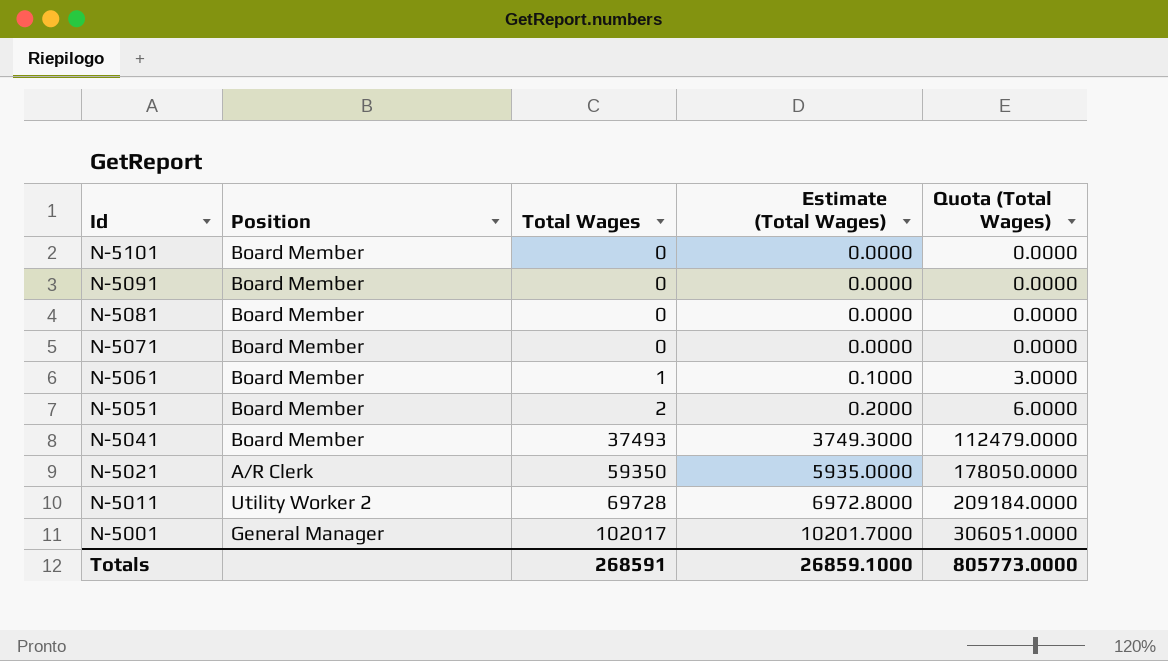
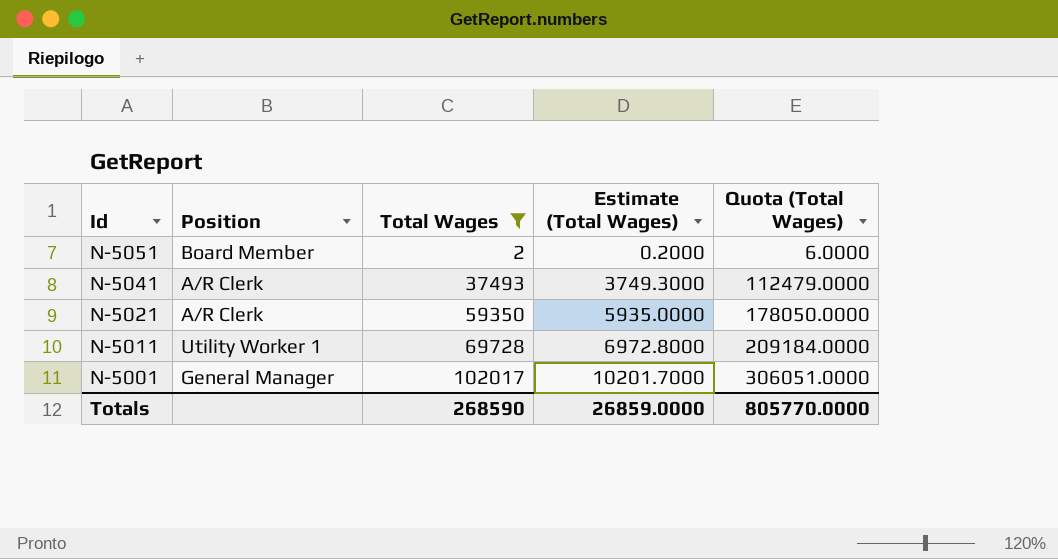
filter: none -> Total Wages >= 2
N-5041 | Position: Board Member -> A/R Clerk
N-5011 | Position: Utility Worker 2 -> Utility Worker 1
Totals | Total Wages: 268591 -> 268590
Totals | Estimate (Total Wages): 26859.1000 -> 26859.0000
Totals | Quota (Total Wages): 805773.0000 -> 805770.0000

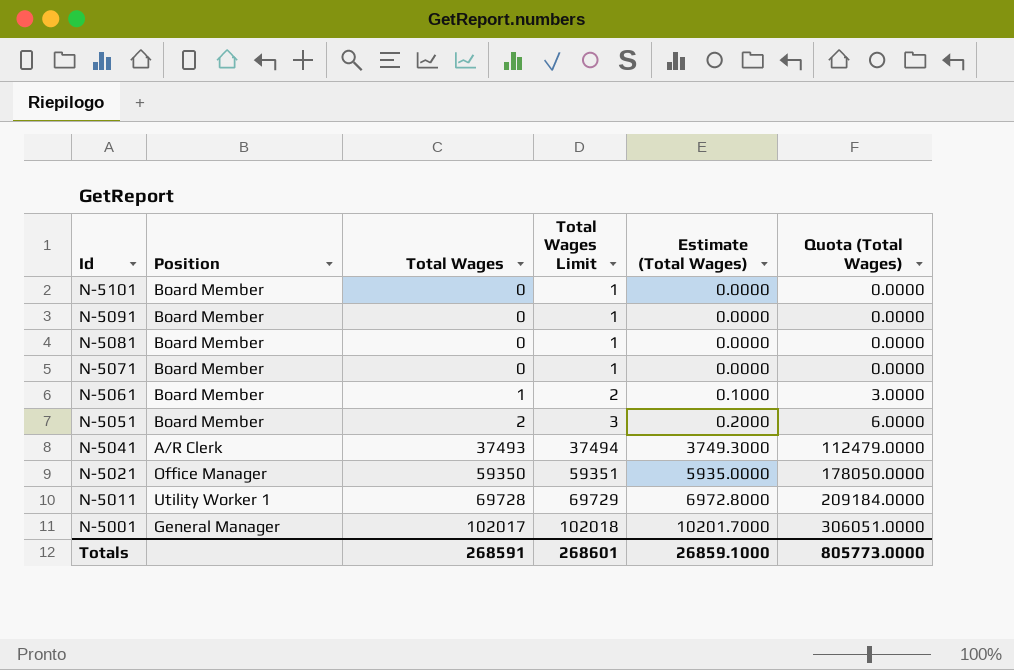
filter: Total Wages >= 2 -> none
column Total Wages Limit | formula: none -> [Total Wages] + 1
N-5021 | Position: A/R Clerk -> Office Manager
Totals | Total Wages: 268590 -> 268591
Totals | Estimate (Total Wages): 26859.0000 -> 26859.1000
Totals | Quota (Total Wages): 805770.0000 -> 805773.0000

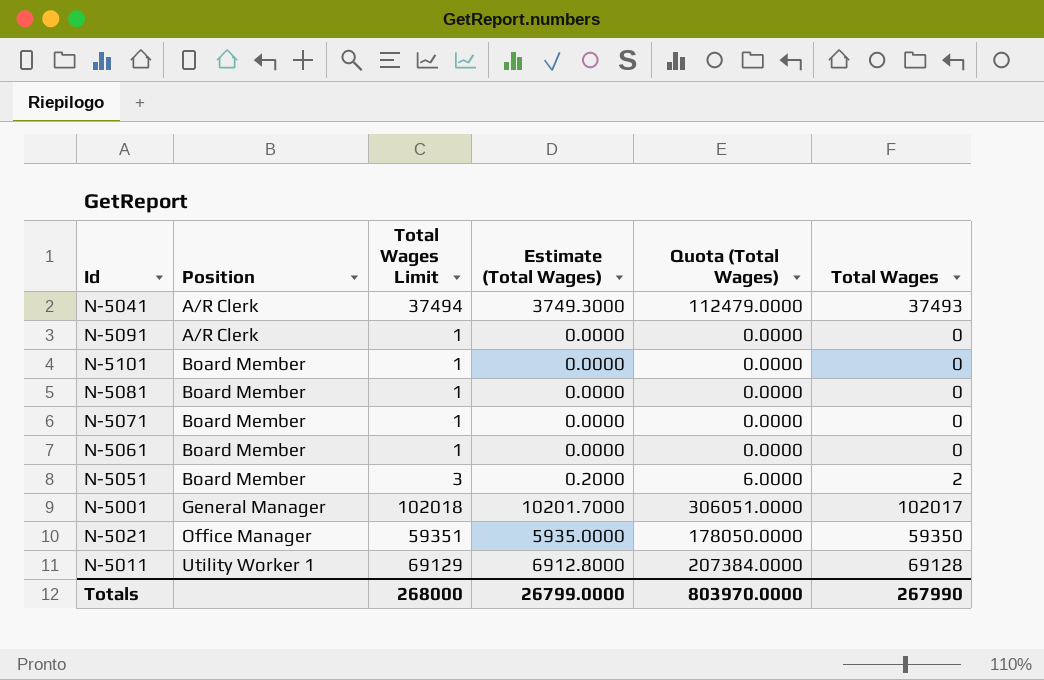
row order: Id descending -> Position ascending
column Total Wages | position: 3 -> 6
N-5091 | Position: Board Member -> A/R Clerk
N-5061 | Total Wages Limit: 2 -> 1
N-5061 | Estimate (Total Wages): 0.1000 -> 0.0000
N-5061 | Quota (Total Wages): 3.0000 -> 0.0000
N-5061 | Total Wages: 1 -> 0
N-5011 | Total Wages Limit: 69729 -> 69129
N-5011 | Estimate (Total Wages): 6972.8000 -> 6912.8000
N-5011 | Quota (Total Wages): 209184.0000 -> 207384.0000
N-5011 | Total Wages: 69728 -> 69128
Totals | Total Wages Limit: 268601 -> 268000
Totals | Estimate (Total Wages): 26859.1000 -> 26799.0000
Totals | Quota (Total Wages): 805773.0000 -> 803970.0000
Totals | Total Wages: 268591 -> 267990

